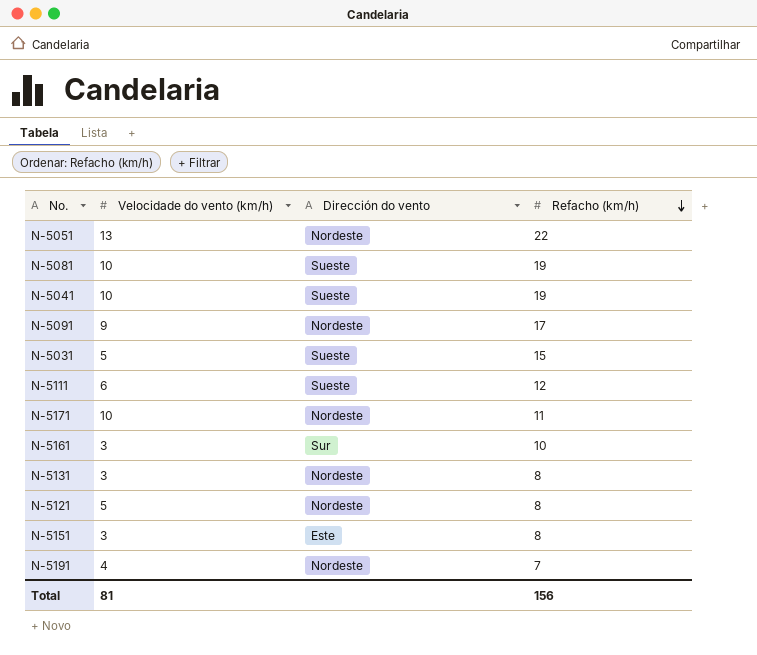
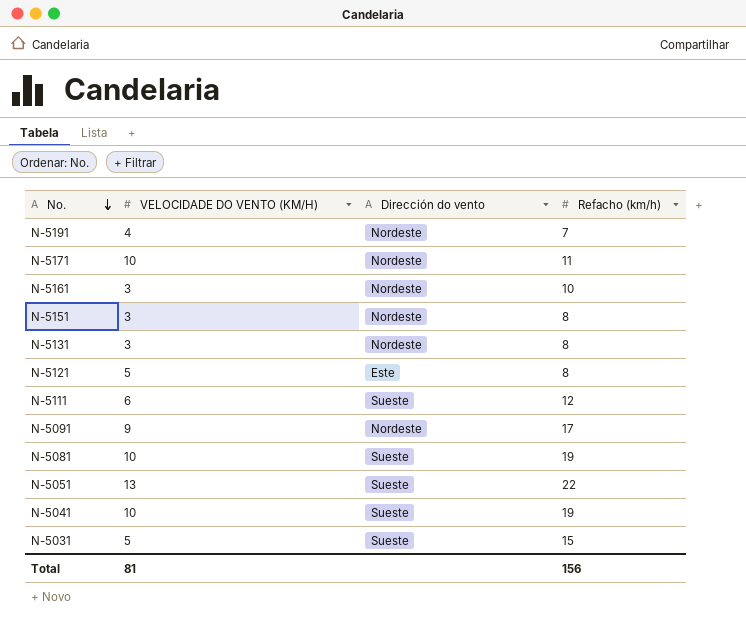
row order: Refacho (km/h) descending -> No. descending
column name: Velocidade do vento (km/h) -> VELOCIDADE DO VENTO (KM/H)
N-5161 | Dirección do vento: Sur -> Nordeste
N-5151 | Dirección do vento: Este -> Nordeste
N-5121 | Dirección do vento: Nordeste -> Este
N-5051 | Dirección do vento: Nordeste -> Sueste

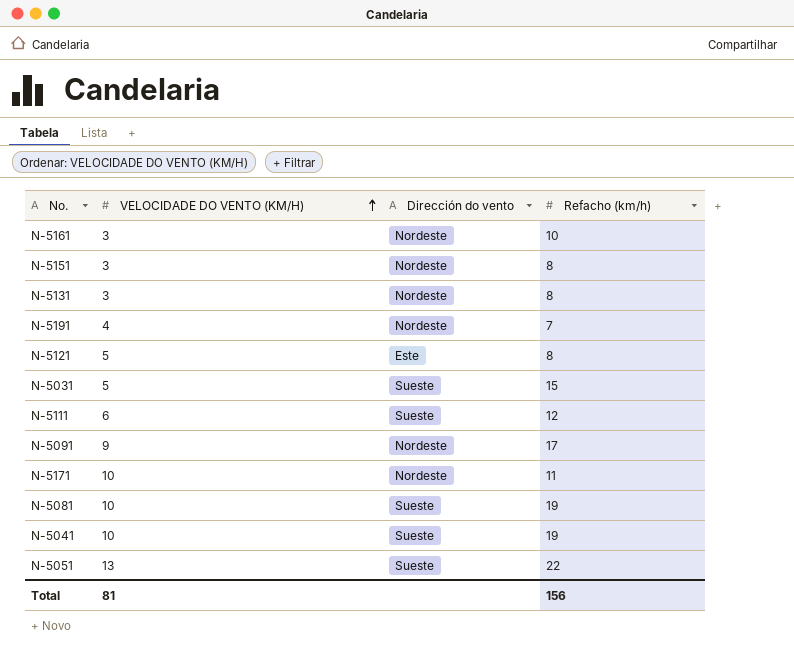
row order: No. descending -> VELOCIDADE DO VENTO (KM/H) ascending

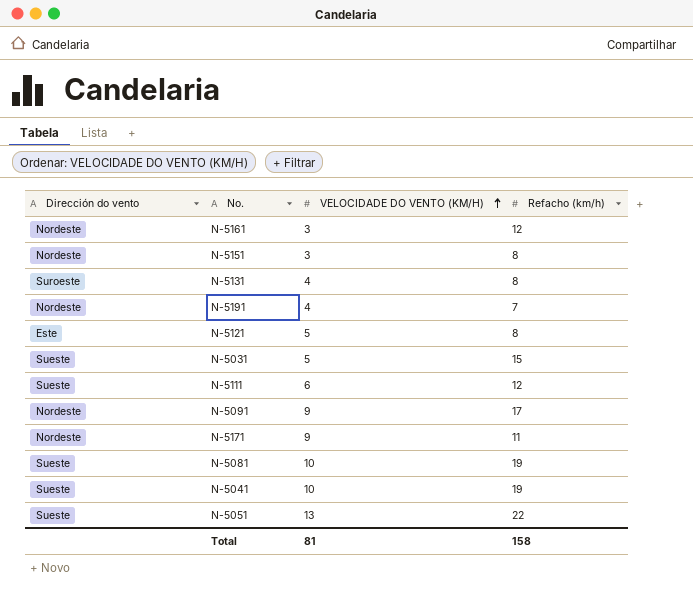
column Dirección do vento | position: 3 -> 1
N-5161 | Refacho (km/h): 10 -> 12
N-5131 | Dirección do vento: Nordeste -> Suroeste
N-5131 | VELOCIDADE DO VENTO (KM/H): 3 -> 4
N-5171 | VELOCIDADE DO VENTO (KM/H): 10 -> 9
Total | Refacho (km/h): 156 -> 158

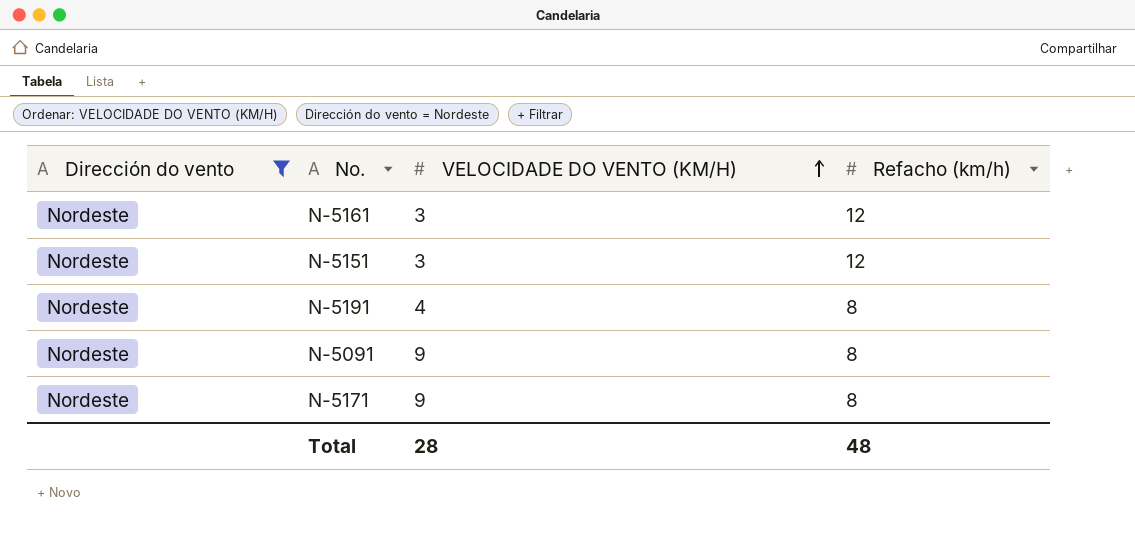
filter: none -> Dirección do vento = Nordeste
N-5151 | Refacho (km/h): 8 -> 12
N-5191 | Refacho (km/h): 7 -> 8
N-5091 | Refacho (km/h): 17 -> 8
N-5171 | Refacho (km/h): 11 -> 8
Total | VELOCIDADE DO VENTO (KM/H): 81 -> 28
Total | Refacho (km/h): 158 -> 48

